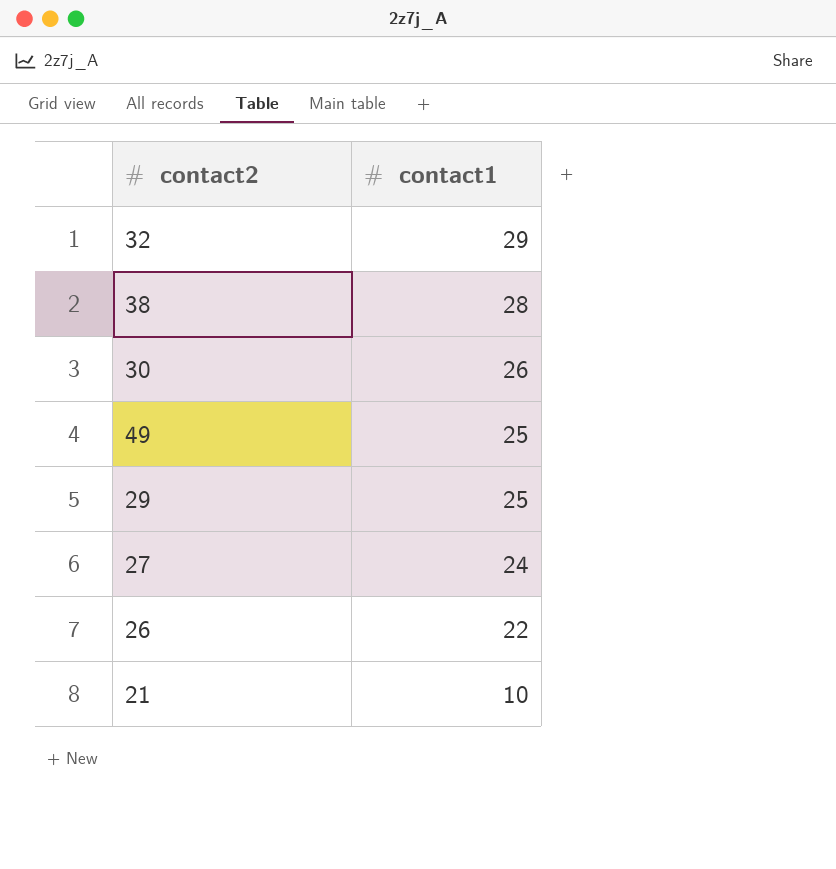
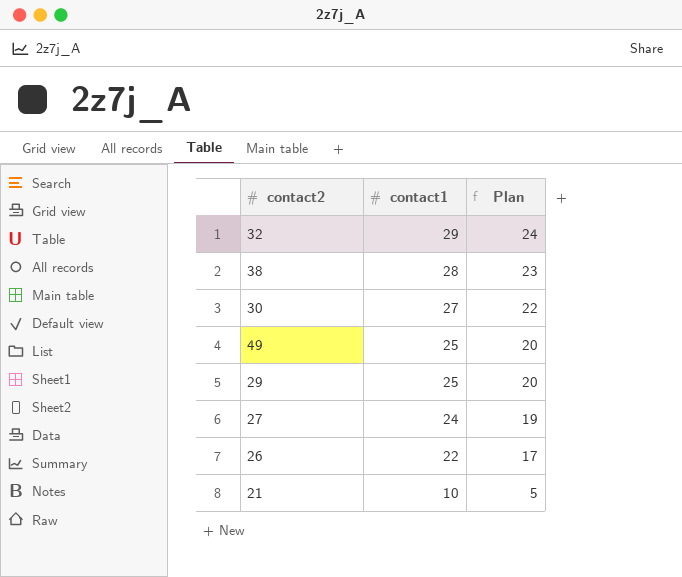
column Plan | formula: none -> [contact1] - 5
30 | contact1: 26 -> 27

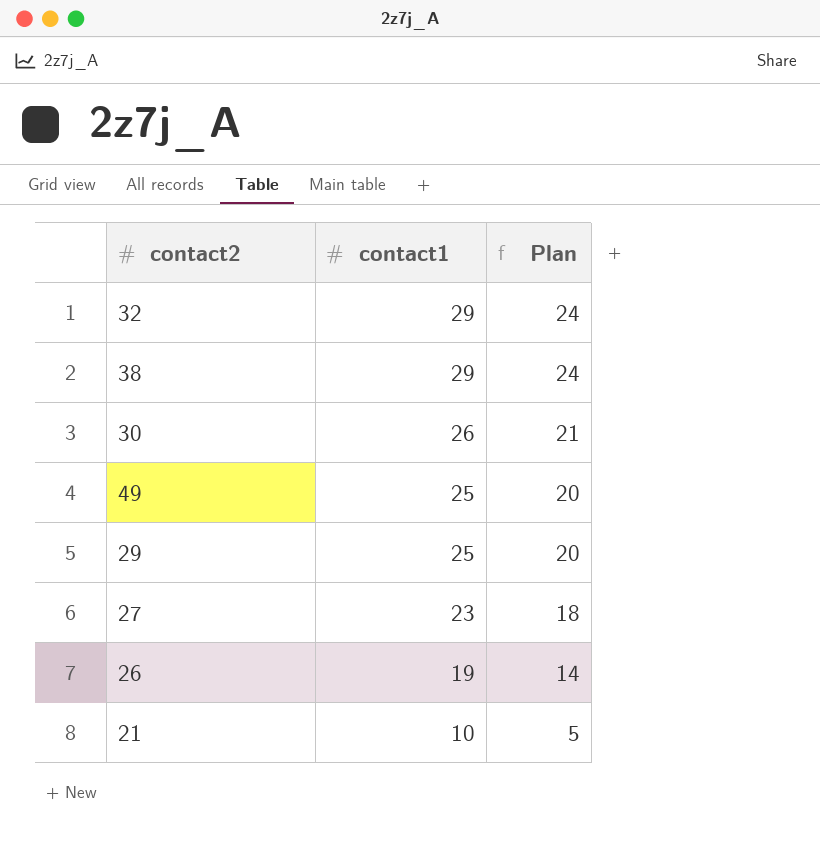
38 | contact1: 28 -> 29
38 | Plan: 23 -> 24
30 | contact1: 27 -> 26
30 | Plan: 22 -> 21
27 | contact1: 24 -> 23
27 | Plan: 19 -> 18
26 | contact1: 22 -> 19
26 | Plan: 17 -> 14

